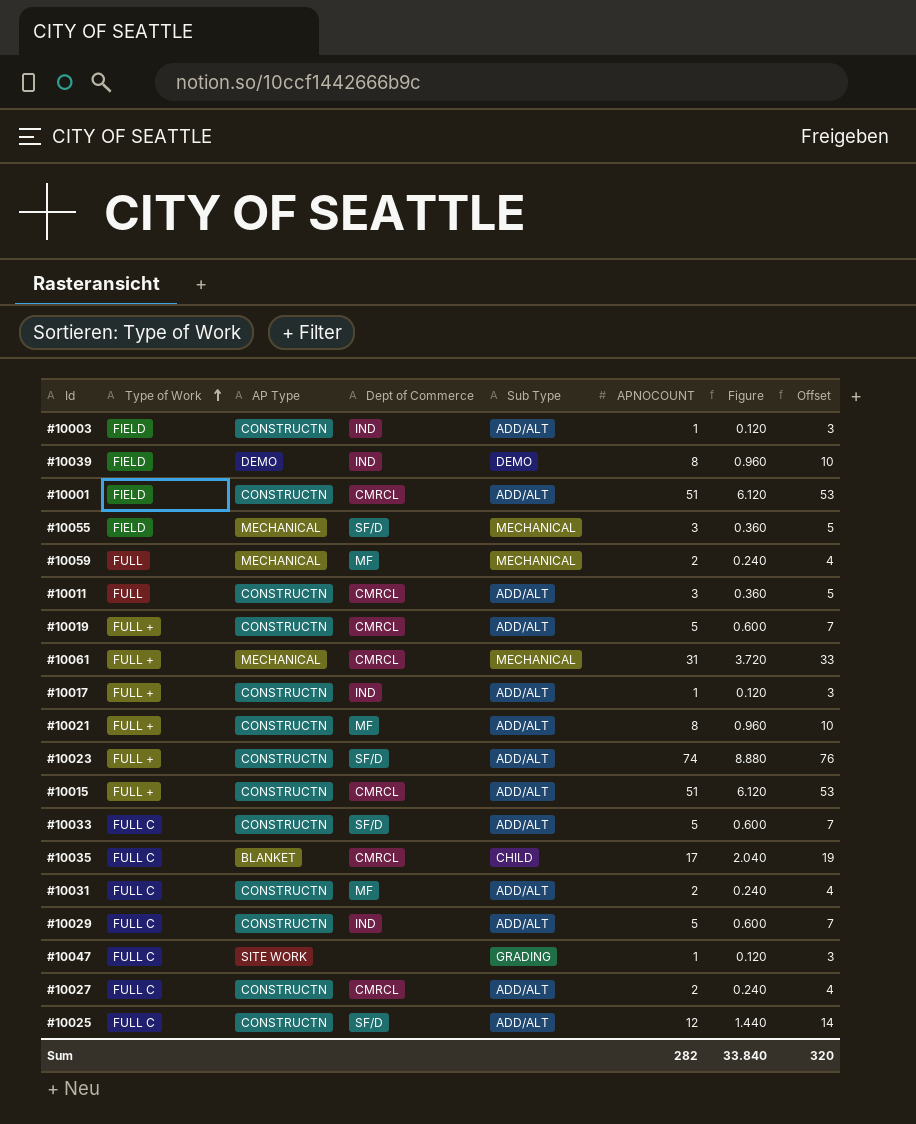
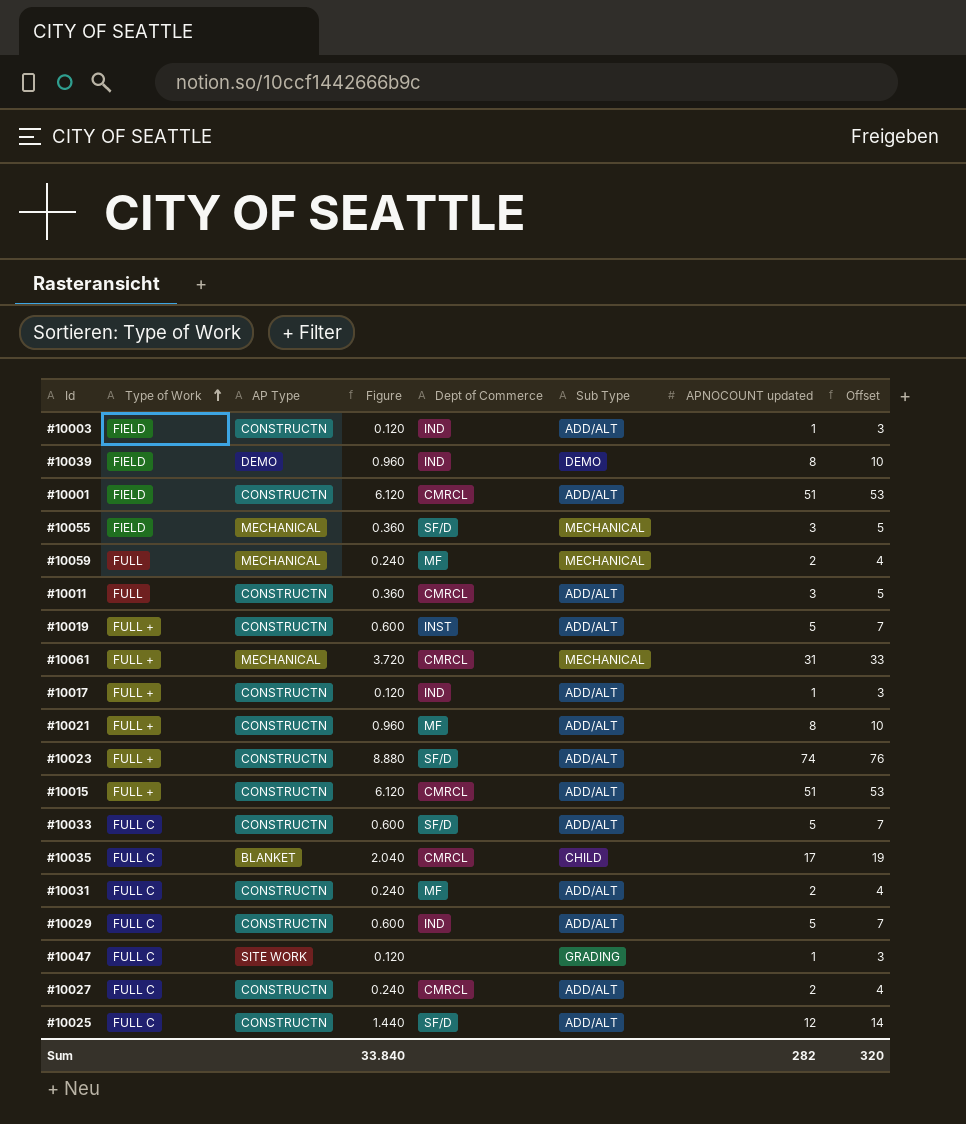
column Figure | position: 7 -> 4
column name: APNOCOUNT -> APNOCOUNT updated
#10019 | Dept of Commerce: CMRCL -> INST

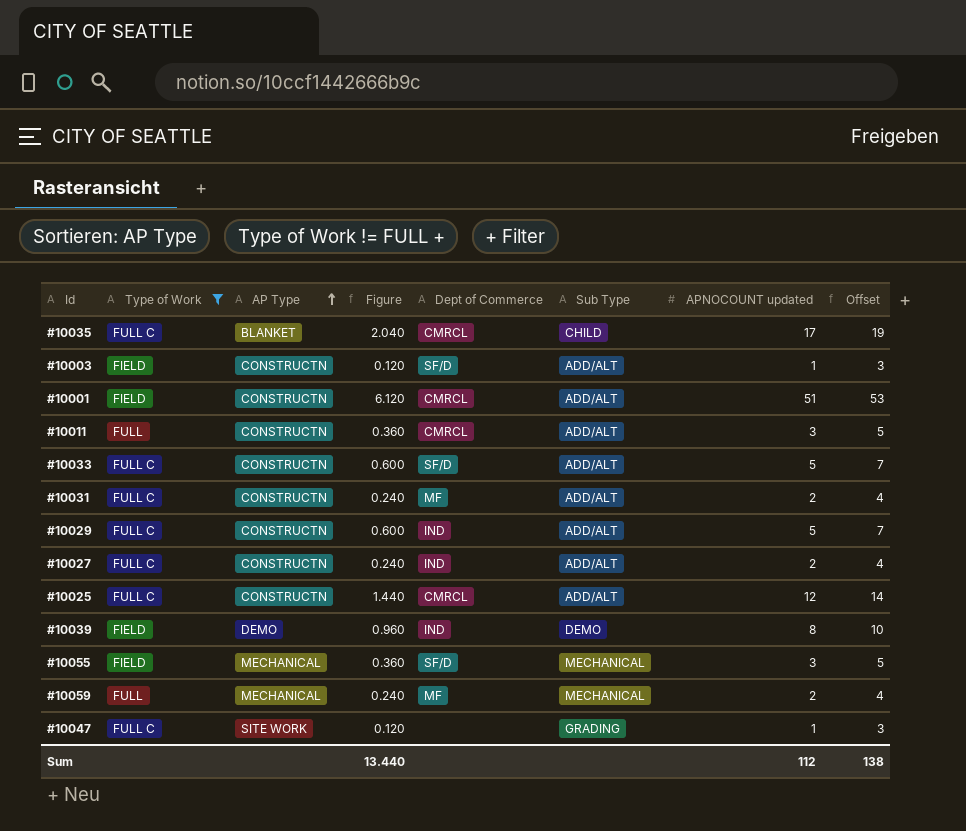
filter: none -> Type of Work != FULL +
row order: Type of Work ascending -> AP Type ascending
#10003 | Dept of Commerce: IND -> SF/D
#10027 | Dept of Commerce: CMRCL -> IND
#10025 | Dept of Commerce: SF/D -> CMRCL
Sum | Figure: 33.840 -> 13.440
Sum | APNOCOUNT updated: 282 -> 112
Sum | Offset: 320 -> 138

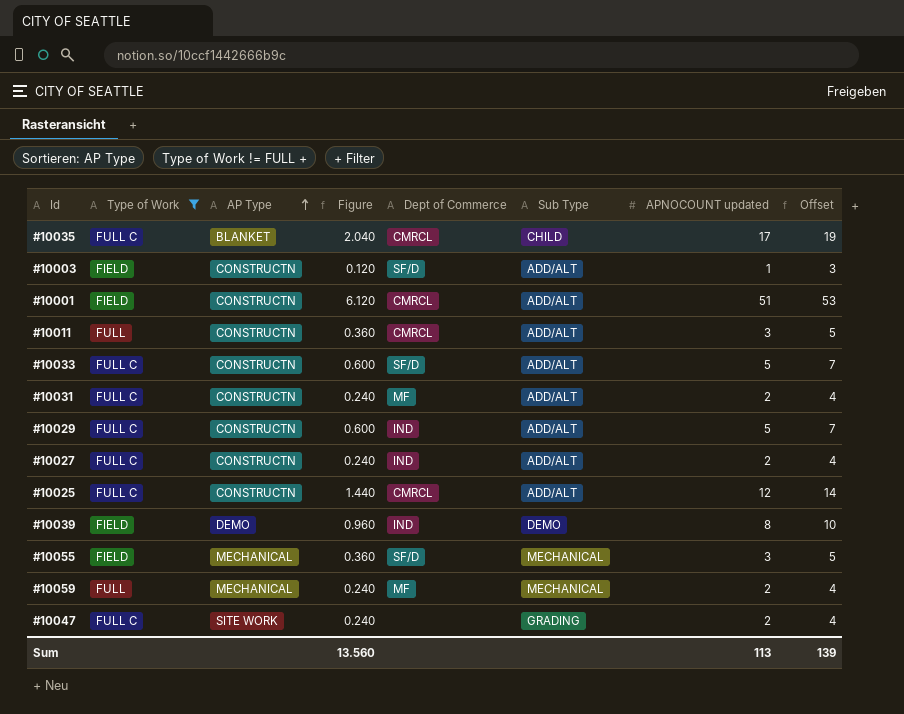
#10047 | Figure: 0.120 -> 0.240
#10047 | APNOCOUNT updated: 1 -> 2
#10047 | Offset: 3 -> 4
Sum | Figure: 13.440 -> 13.560
Sum | APNOCOUNT updated: 112 -> 113
Sum | Offset: 138 -> 139

